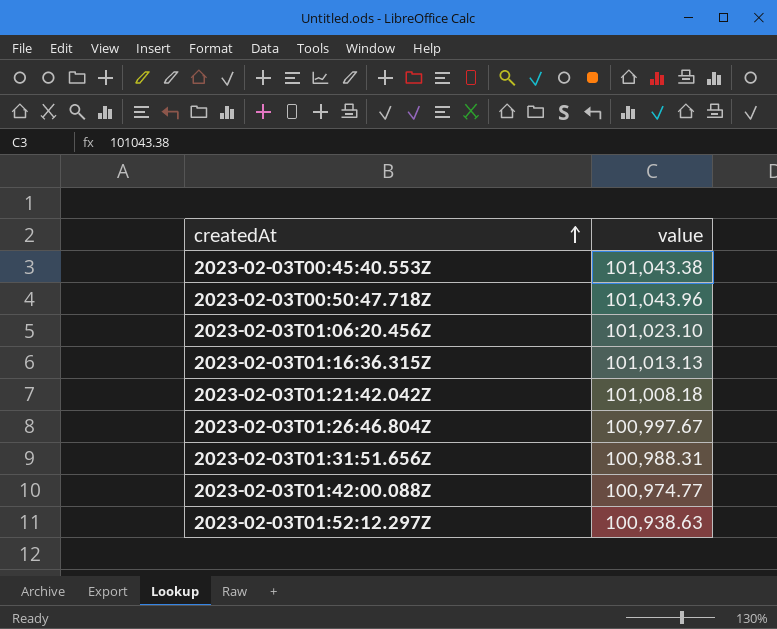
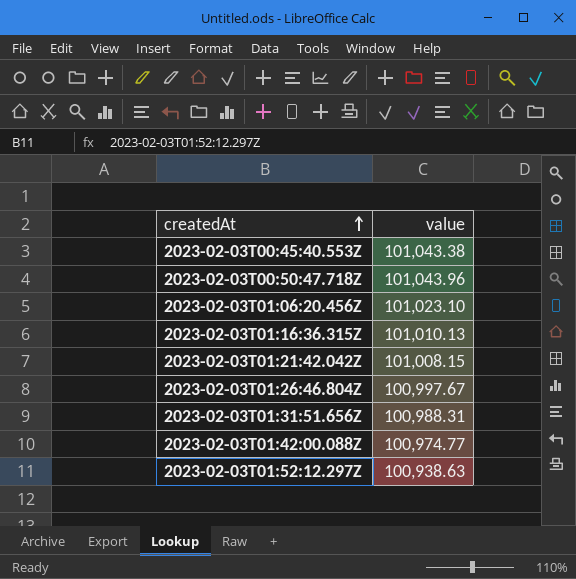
2023-02-03T01:16:36.315Z | value: 101,013.13 -> 101,010.13
2023-02-03T01:21:42.042Z | value: 101,008.18 -> 101,008.15

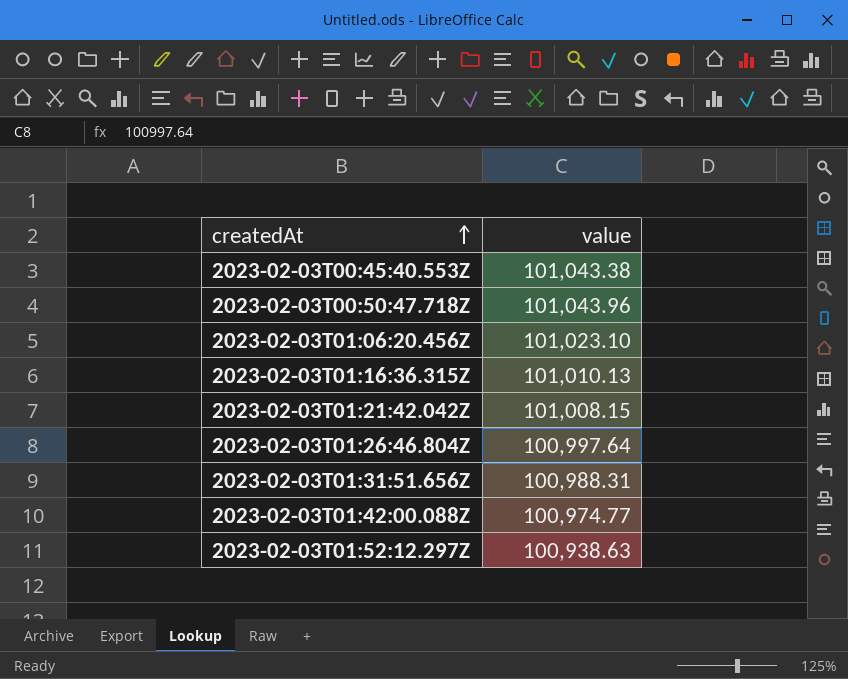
2023-02-03T01:26:46.804Z | value: 100,997.67 -> 100,997.64

